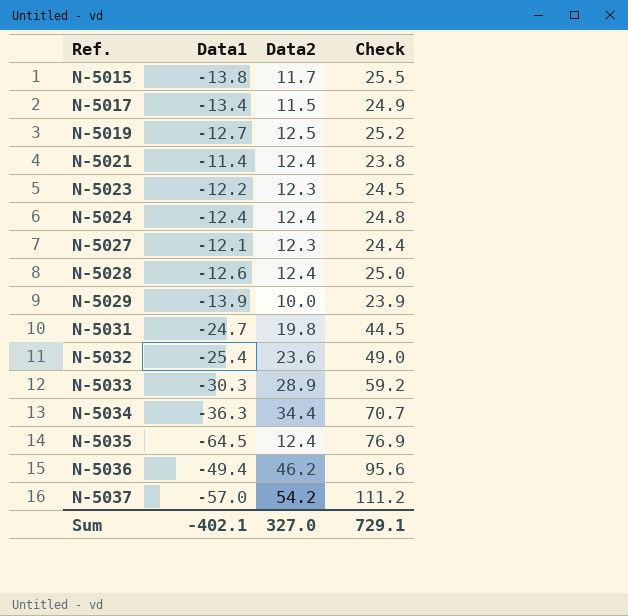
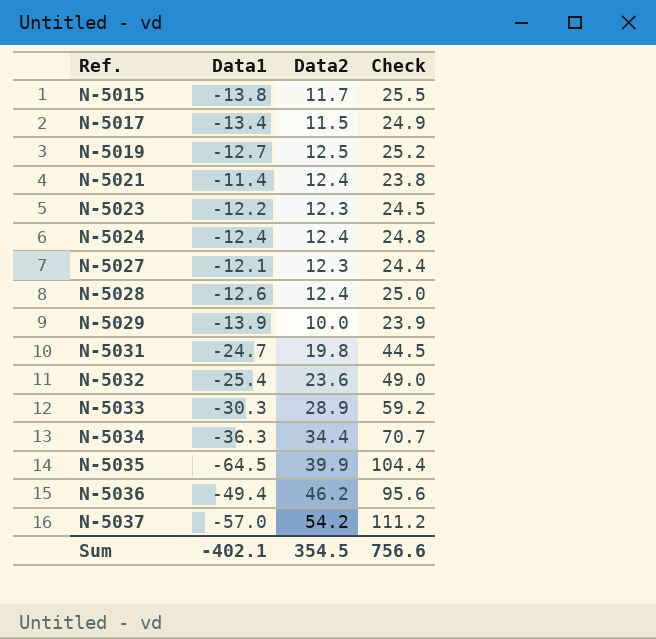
N-5035 | Data2: 12.4 -> 39.9
N-5035 | Check: 76.9 -> 104.4
Sum | Data2: 327.0 -> 354.5
Sum | Check: 729.1 -> 756.6

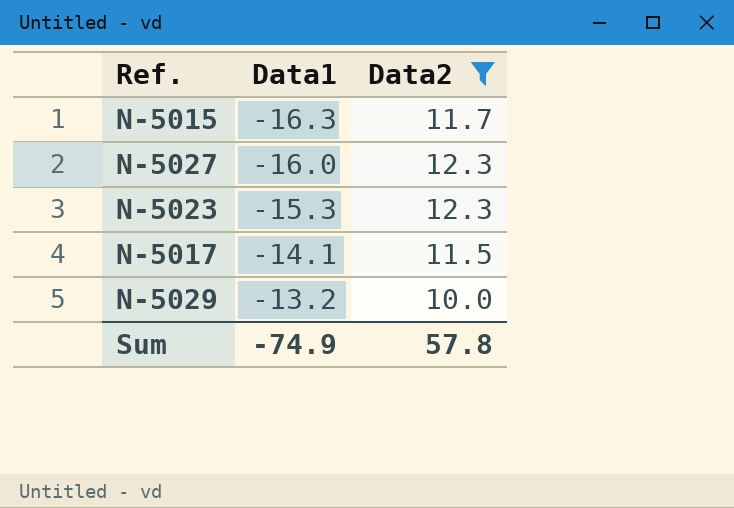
filter: none -> Data2 <= 12.3
row order: Ref. ascending -> Data1 ascending
column Check | formula: [Data2] - [Data1] -> none
N-5015 | Data1: -13.8 -> -16.3
N-5027 | Data1: -12.1 -> -16.0
N-5023 | Data1: -12.2 -> -15.3
N-5017 | Data1: -13.4 -> -14.1
N-5029 | Data1: -13.9 -> -13.2
Sum | Data1: -402.1 -> -74.9
Sum | Data2: 354.5 -> 57.8

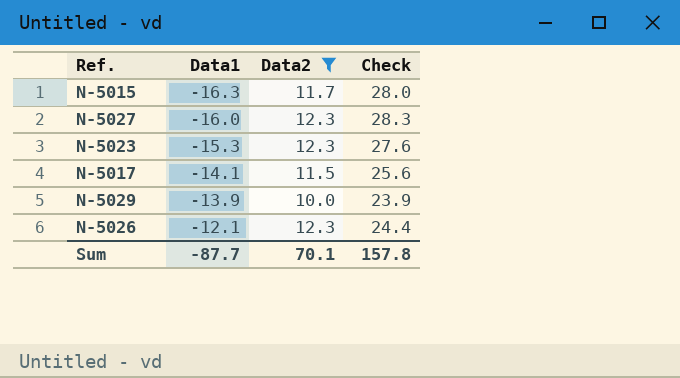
column Check | formula: none -> [Data2] - [Data1]
N-5029 | Data1: -13.2 -> -13.9
row N-5026: none -> -12.1 | 12.3 | 24.4
Sum | Data1: -74.9 -> -87.7
Sum | Data2: 57.8 -> 70.1

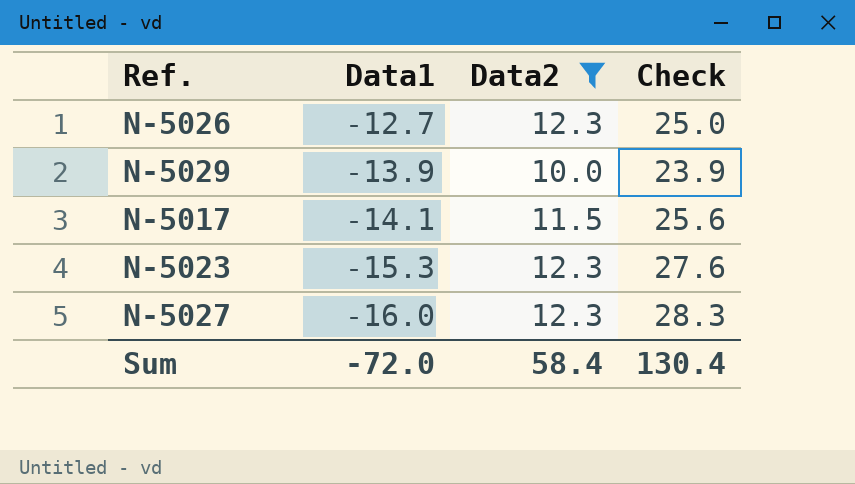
row order: Data1 ascending -> Data1 descending
row N-5015: -16.3 | 11.7 | 28.0 -> none
N-5026 | Data1: -12.1 -> -12.7
N-5026 | Check: 24.4 -> 25.0
Sum | Data1: -87.7 -> -72.0
Sum | Data2: 70.1 -> 58.4
Sum | Check: 157.8 -> 130.4

